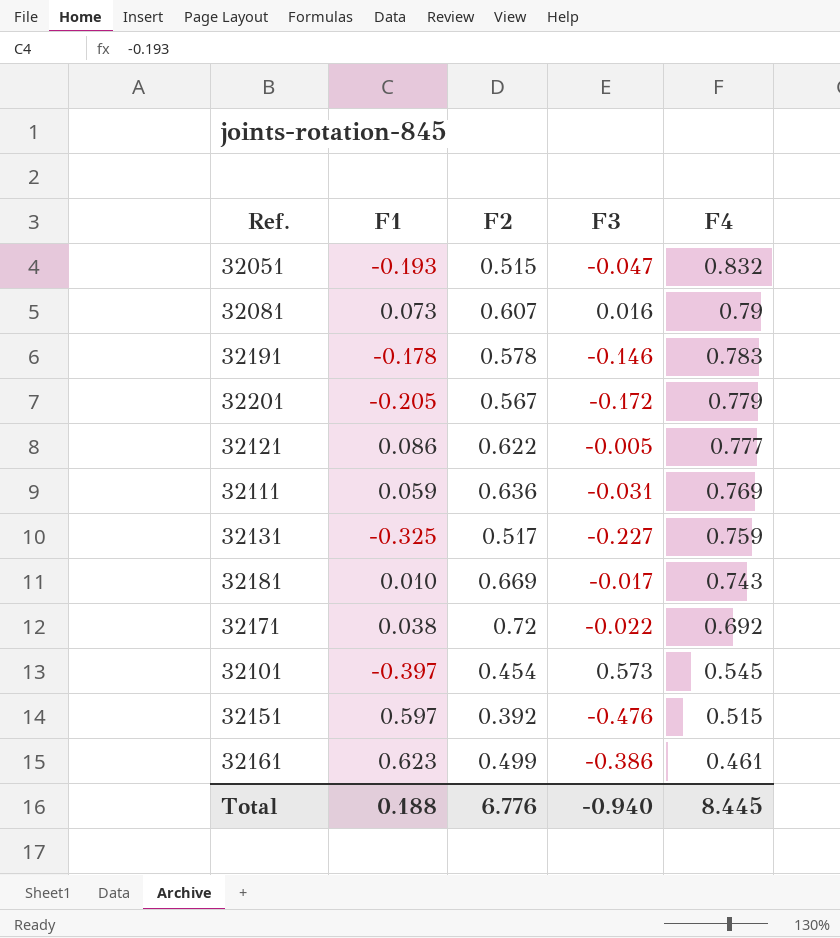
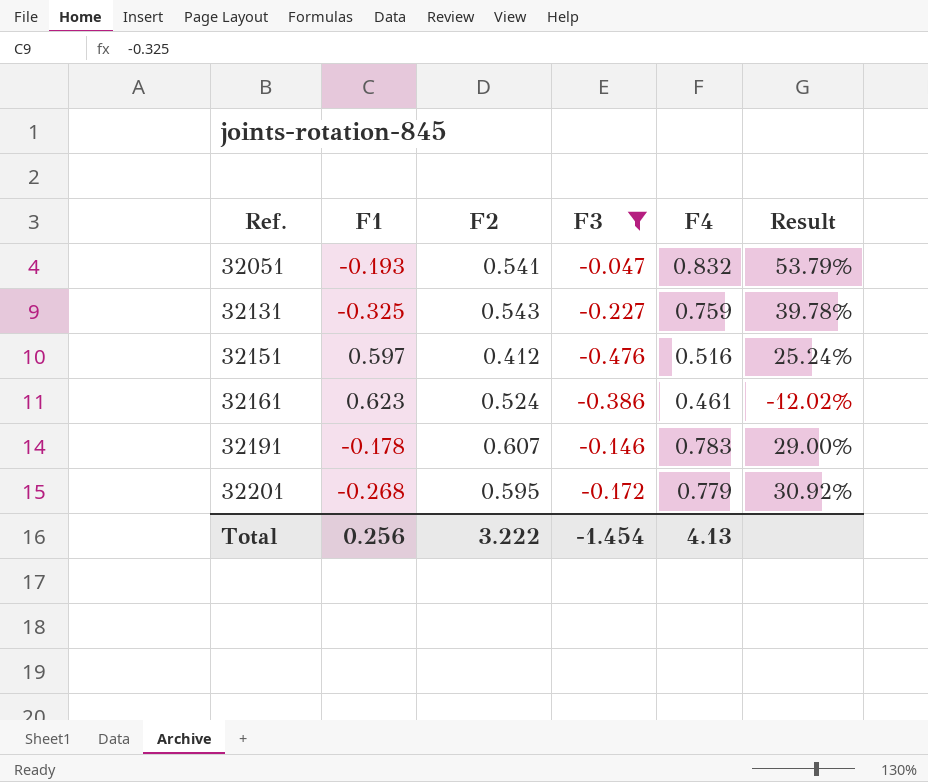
filter: none -> F3 <= -0.047
row order: F4 descending -> Ref. ascending
column Result | formula: none -> ([F4] - [F2]) / [F2]
32051 | F2: 0.515 -> 0.541
32131 | F2: 0.517 -> 0.543
32151 | F2: 0.392 -> 0.412
32151 | F4: 0.515 -> 0.516
32161 | F2: 0.499 -> 0.524
32191 | F2: 0.578 -> 0.607
32201 | F1: -0.205 -> -0.268
32201 | F2: 0.567 -> 0.595
Total | F1: 0.188 -> 0.256
Total | F2: 6.776 -> 3.222
Total | F3: -0.940 -> -1.454
Total | F4: 8.445 -> 4.13

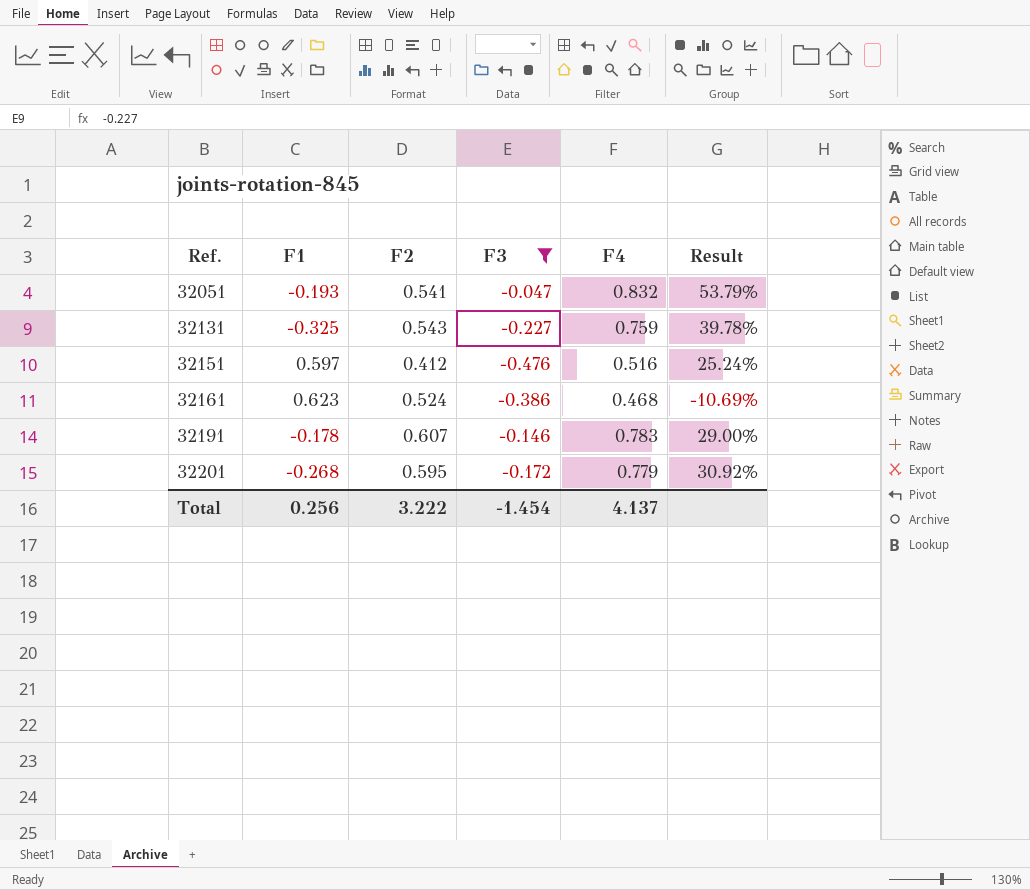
32161 | F4: 0.461 -> 0.468
32161 | Result: -12.02% -> -10.69%
Total | F4: 4.13 -> 4.137

